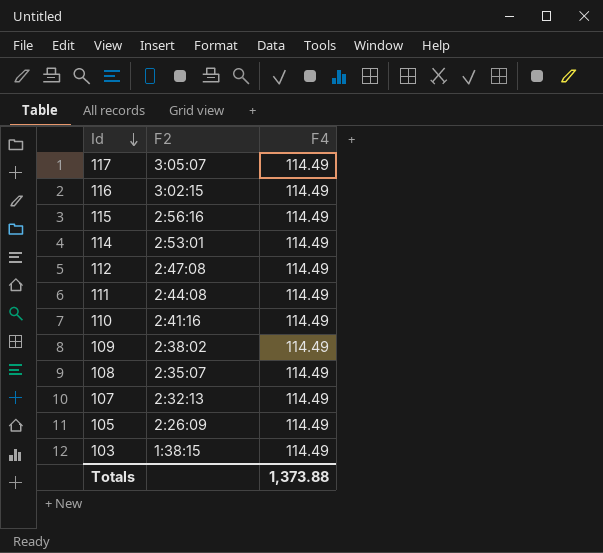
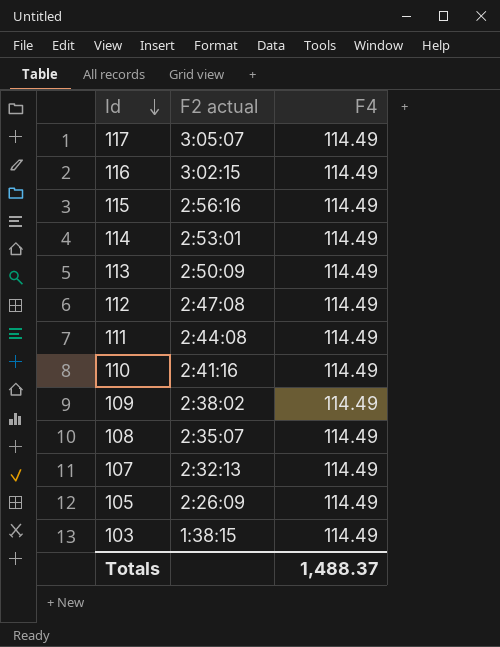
column name: F2 -> F2 actual
row 113: none -> 2:50:09 | 114.49
Totals | F4: 1,373.88 -> 1,488.37

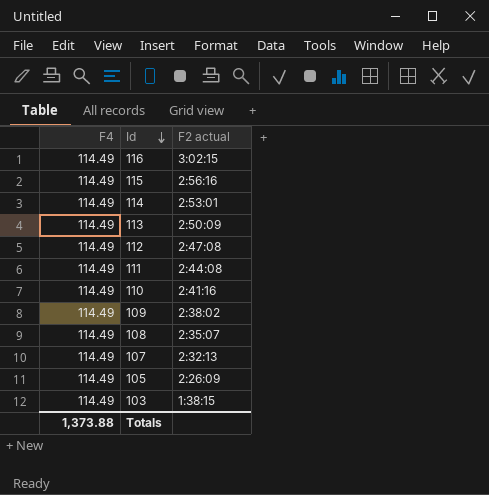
column F4 | position: 3 -> 1
row 117: 3:05:07 | 114.49 -> none
Totals | F4: 1,488.37 -> 1,373.88

